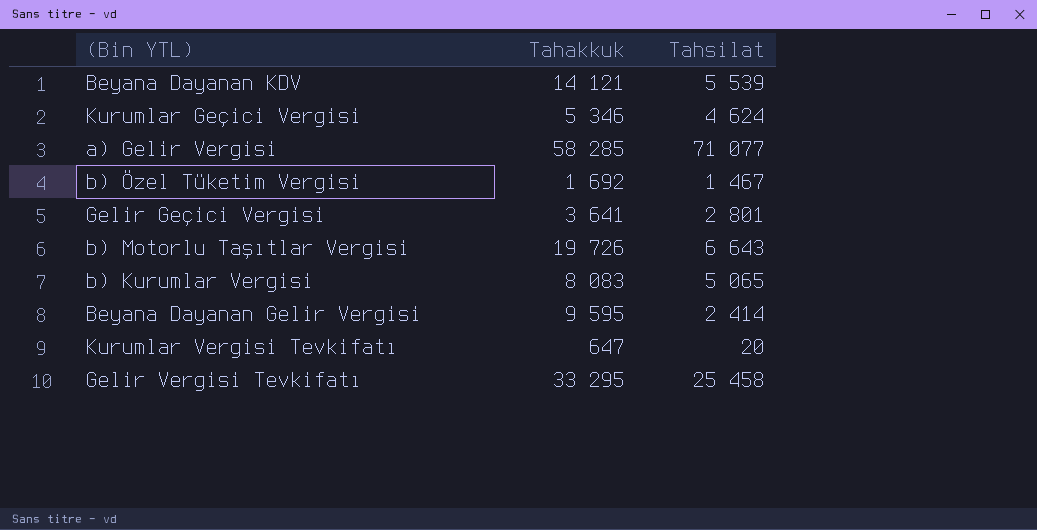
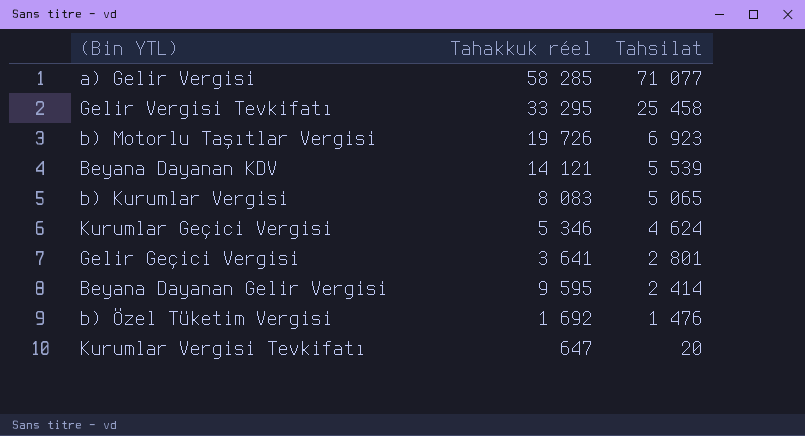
row order: none -> Tahsilat descending
column name: Tahakkuk -> Tahakkuk réel
b) Motorlu Taşıtlar Vergisi | Tahsilat: 6 643 -> 6 923
b) Özel Tüketim Vergisi | Tahsilat: 1 467 -> 1 476

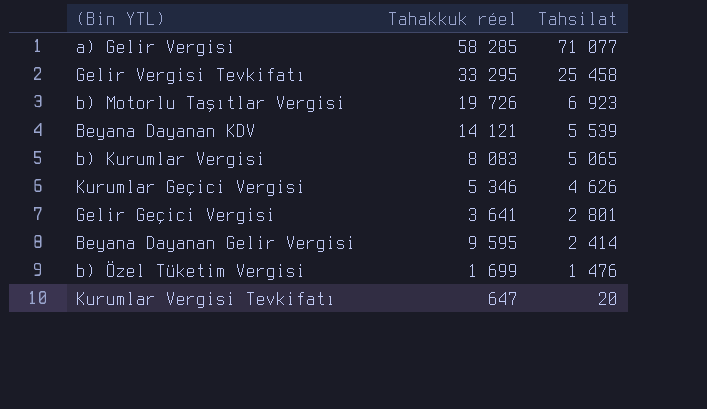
Kurumlar Geçici Vergisi | Tahsilat: 4 624 -> 4 626
b) Özel Tüketim Vergisi | Tahakkuk réel: 1 692 -> 1 699

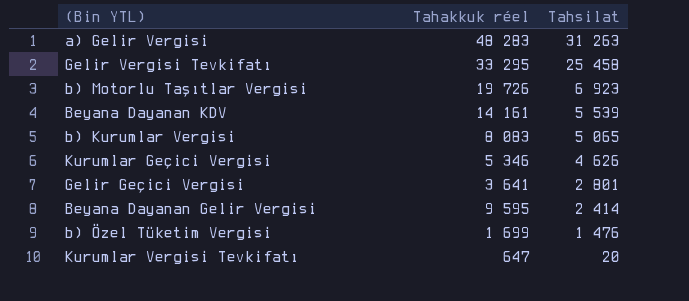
a) Gelir Vergisi | Tahakkuk réel: 58 285 -> 48 283
a) Gelir Vergisi | Tahsilat: 71 077 -> 31 263
Beyana Dayanan KDV | Tahakkuk réel: 14 121 -> 14 161

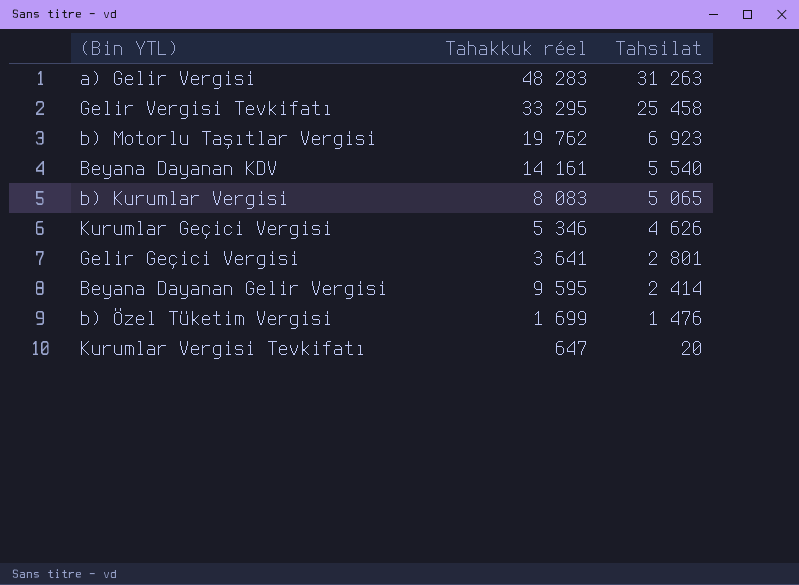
b) Motorlu Taşıtlar Vergisi | Tahakkuk réel: 19 726 -> 19 762
Beyana Dayanan KDV | Tahsilat: 5 539 -> 5 540

